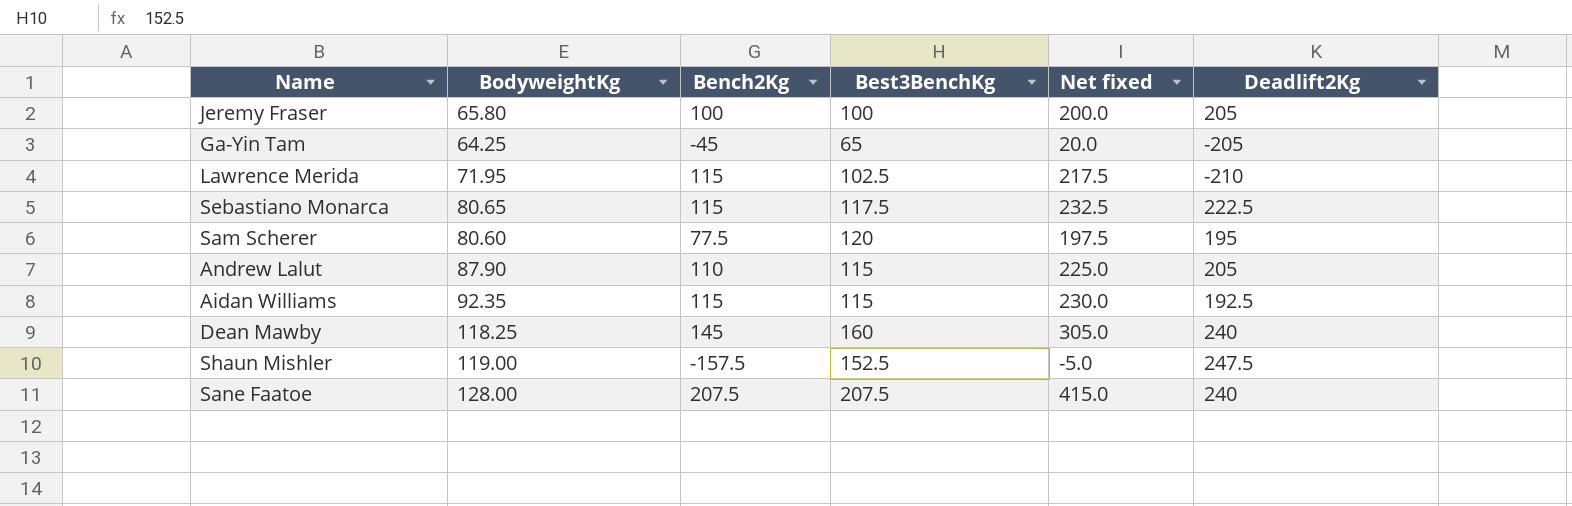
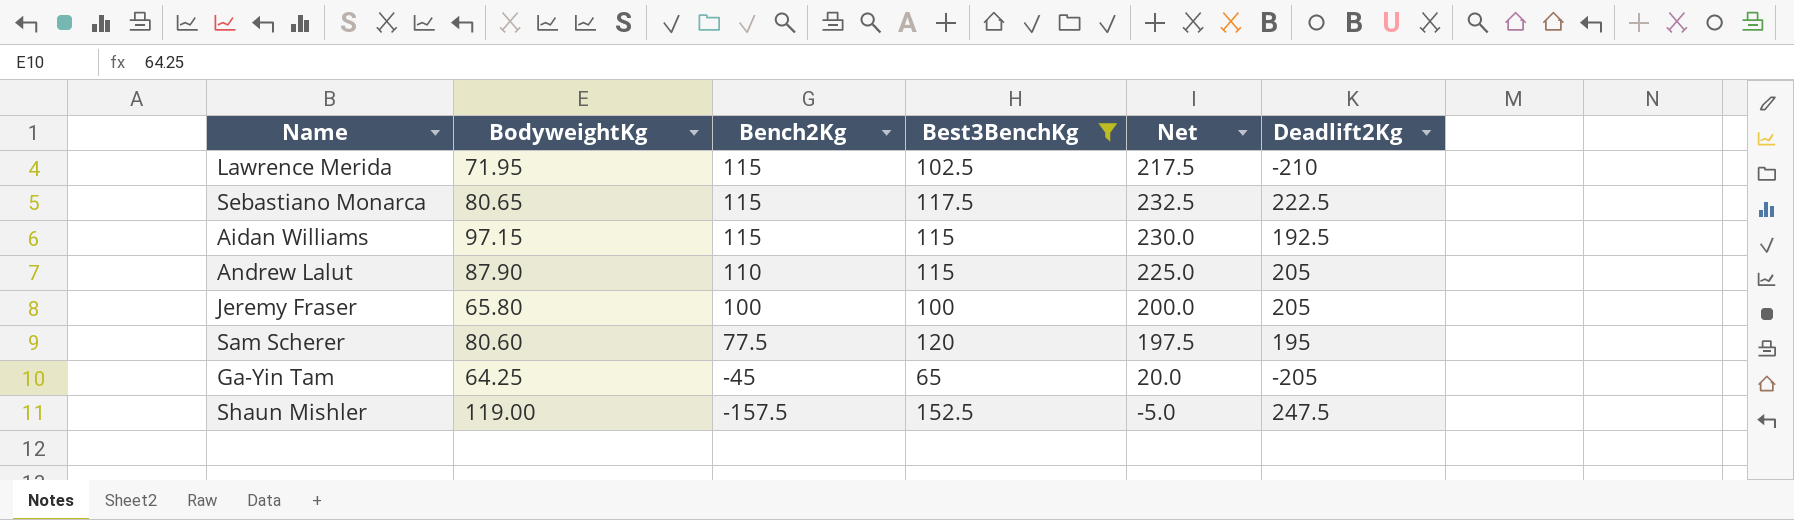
filter: none -> Best3BenchKg <= 152.5
row order: none -> Bench2Kg descending
column name: Net fixed -> Net
Aidan Williams | BodyweightKg: 92.35 -> 97.15

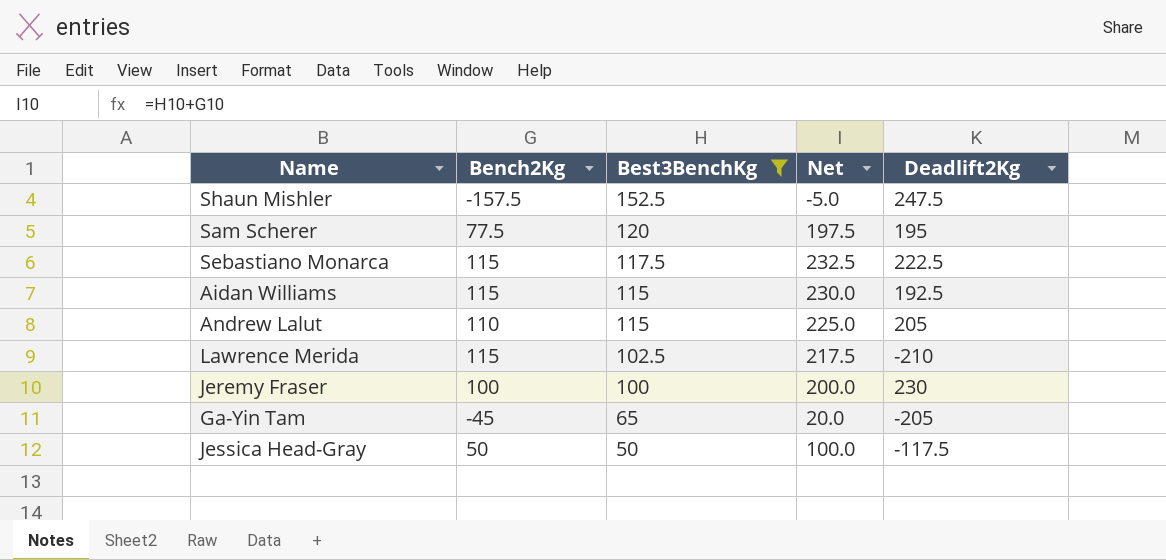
row order: Bench2Kg descending -> Best3BenchKg descending
column BodyweightKg | position: 2 -> none
Jeremy Fraser | Deadlift2Kg: 205 -> 230
row Jessica Head-Gray: none -> 50 | 50 | 100.0 | -117.5

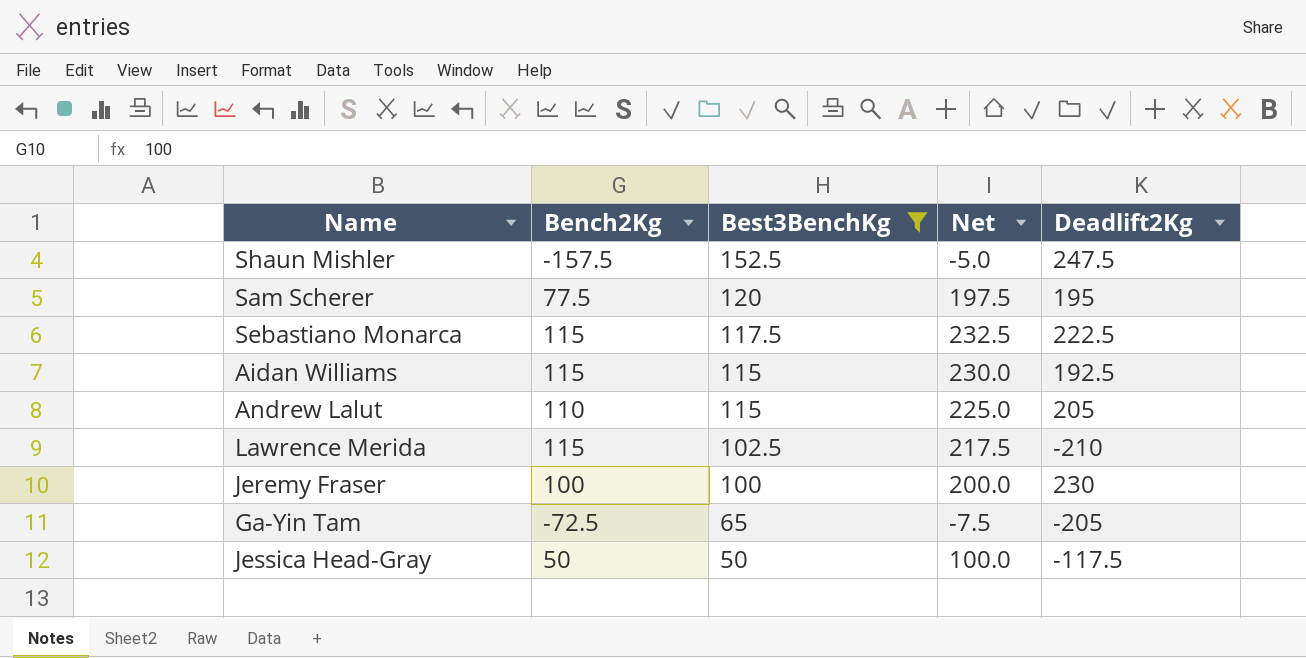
Ga-Yin Tam | Bench2Kg: -45 -> -72.5
Ga-Yin Tam | Net: 20.0 -> -7.5

